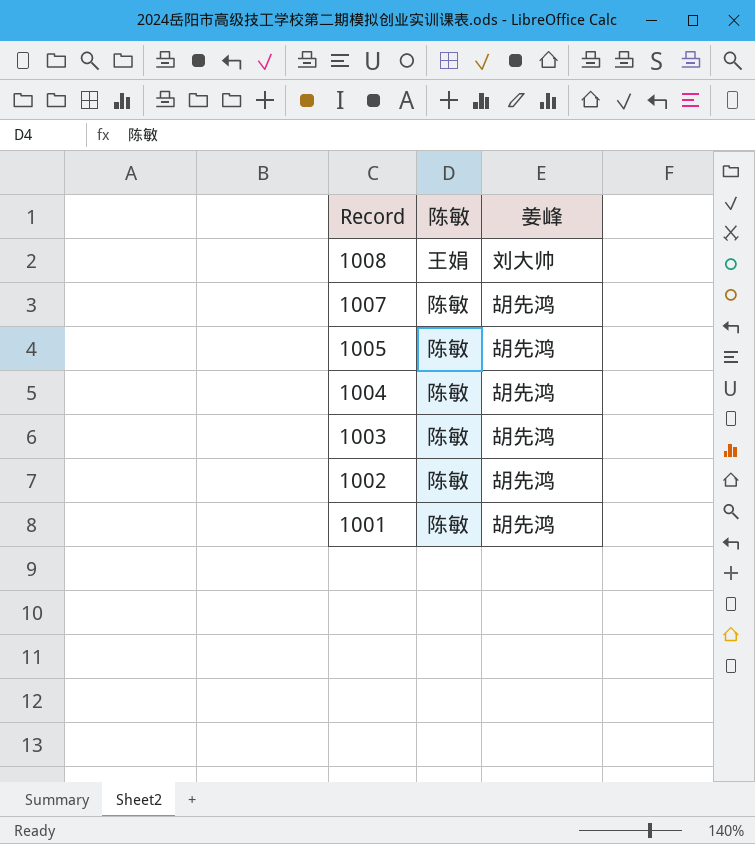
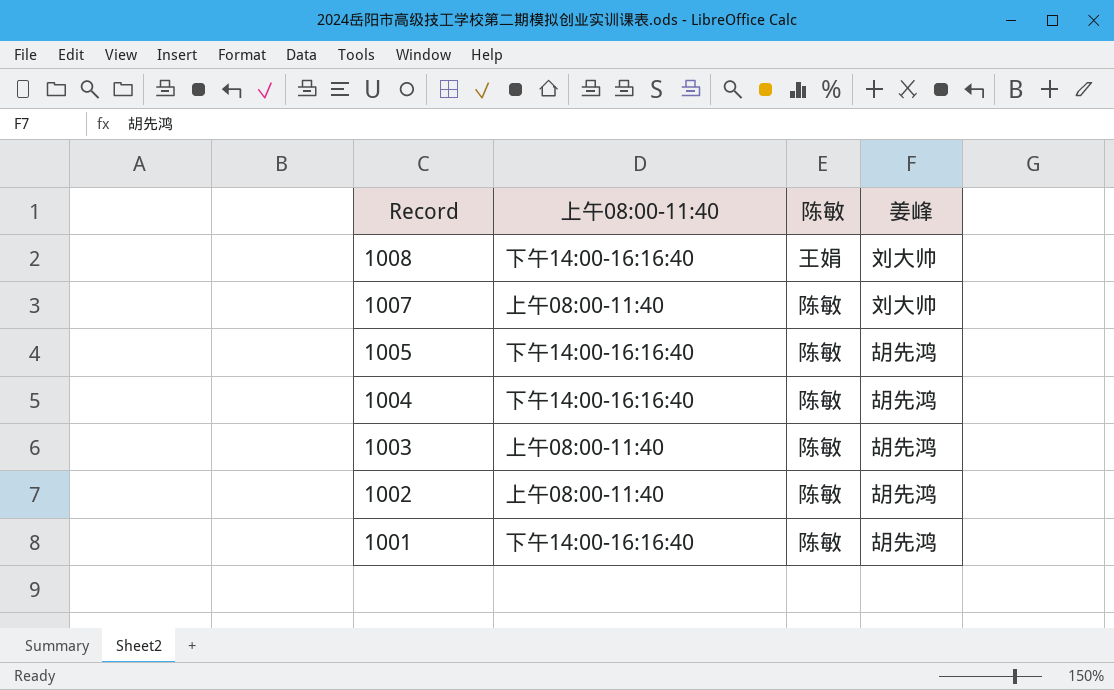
column 上午08:00-11:40 | position: none -> 2
1007 | 姜峰: 胡先鸿 -> 刘大帅

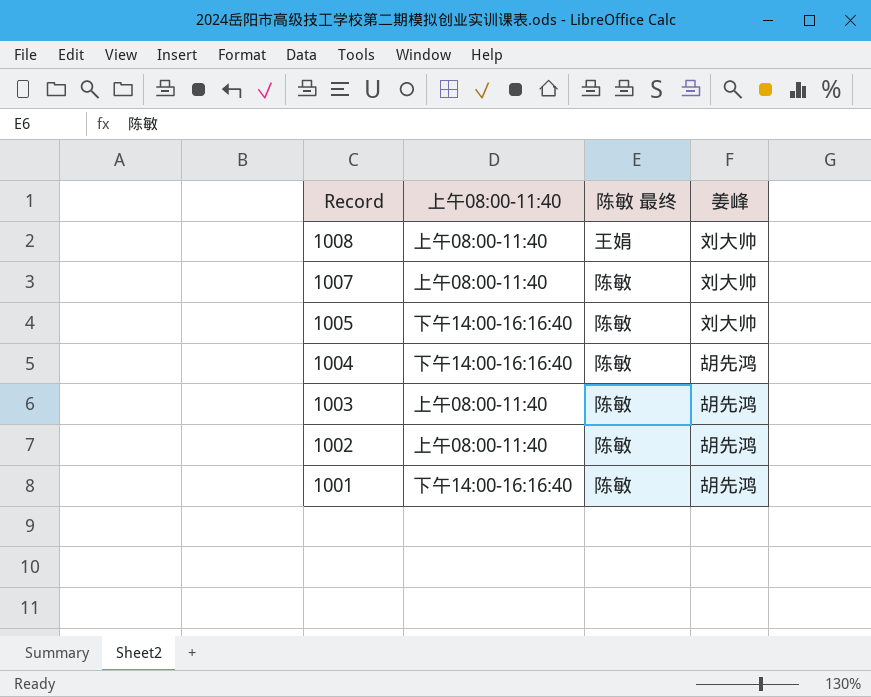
column name: 陈敏 -> 陈敏 最终
1008 | 上午08:00-11:40: 下午14:00-16:16:40 -> 上午08:00-11:40
1005 | 姜峰: 胡先鸿 -> 刘大帅

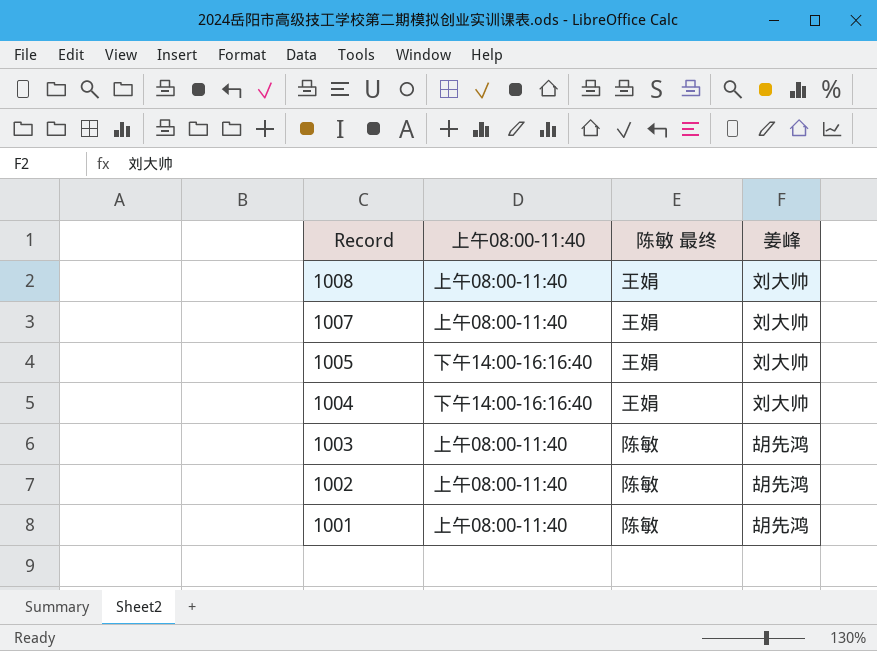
1007 | 陈敏 最终: 陈敏 -> 王娟
1005 | 陈敏 最终: 陈敏 -> 王娟
1004 | 陈敏 最终: 陈敏 -> 王娟
1004 | 姜峰: 胡先鸿 -> 刘大帅
1001 | 上午08:00-11:40: 下午14:00-16:16:40 -> 上午08:00-11:40

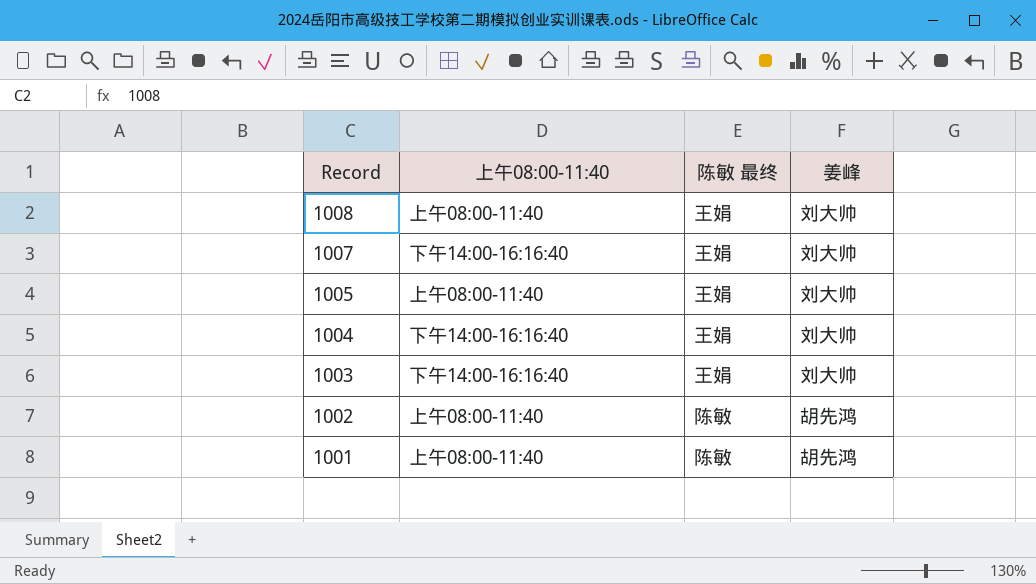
1007 | 上午08:00-11:40: 上午08:00-11:40 -> 下午14:00-16:16:40
1005 | 上午08:00-11:40: 下午14:00-16:16:40 -> 上午08:00-11:40
1003 | 上午08:00-11:40: 上午08:00-11:40 -> 下午14:00-16:16:40
1003 | 陈敏 最终: 陈敏 -> 王娟
1003 | 姜峰: 胡先鸿 -> 刘大帅

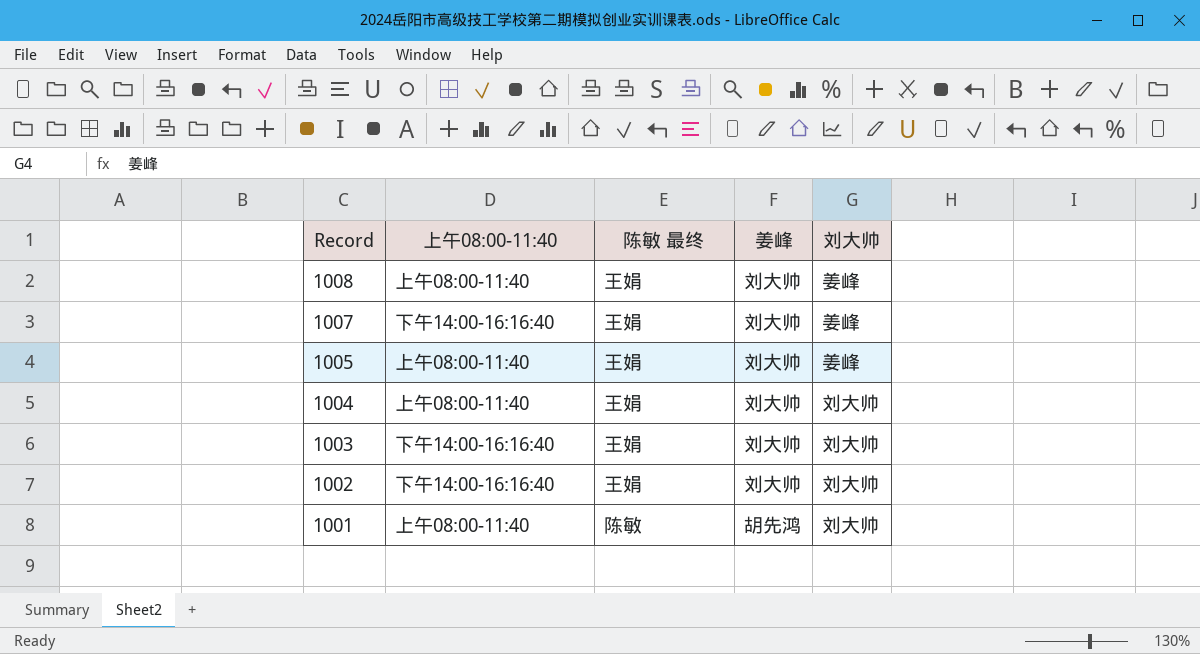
column 刘大帅 | position: none -> 5
1004 | 上午08:00-11:40: 下午14:00-16:16:40 -> 上午08:00-11:40
1002 | 上午08:00-11:40: 上午08:00-11:40 -> 下午14:00-16:16:40
1002 | 陈敏 最终: 陈敏 -> 王娟
1002 | 姜峰: 胡先鸿 -> 刘大帅

